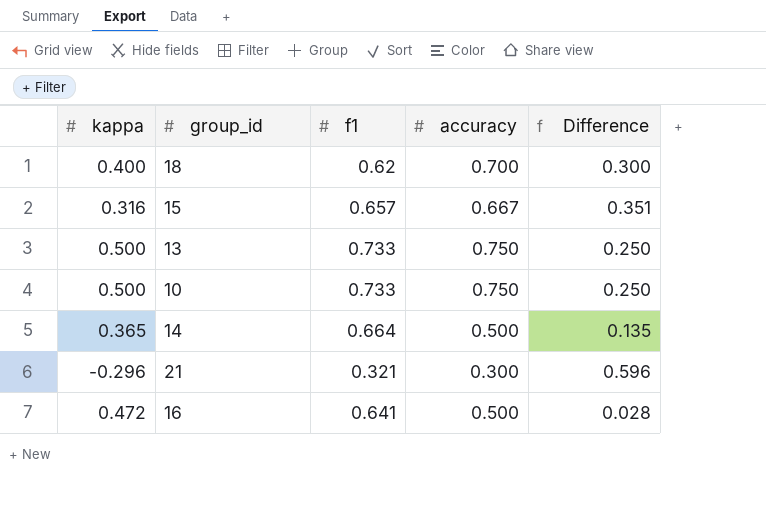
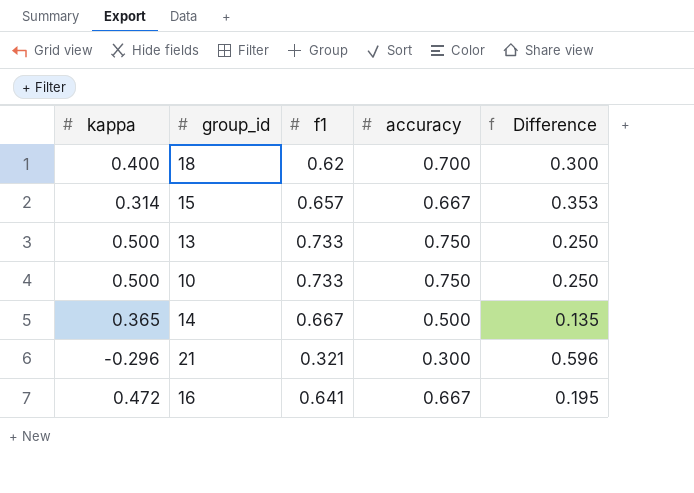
15 | kappa: 0.316 -> 0.314
15 | Difference: 0.351 -> 0.353
14 | f1: 0.664 -> 0.667
16 | accuracy: 0.500 -> 0.667
16 | Difference: 0.028 -> 0.195

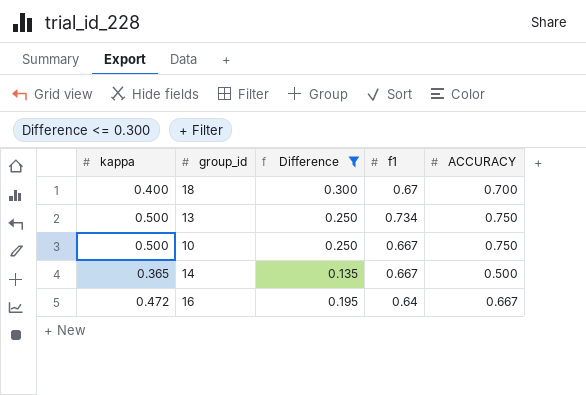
filter: none -> Difference <= 0.300
column Difference | position: 5 -> 3
column name: accuracy -> ACCURACY
18 | f1: 0.62 -> 0.67
13 | f1: 0.733 -> 0.734
10 | f1: 0.733 -> 0.667
16 | f1: 0.641 -> 0.64

